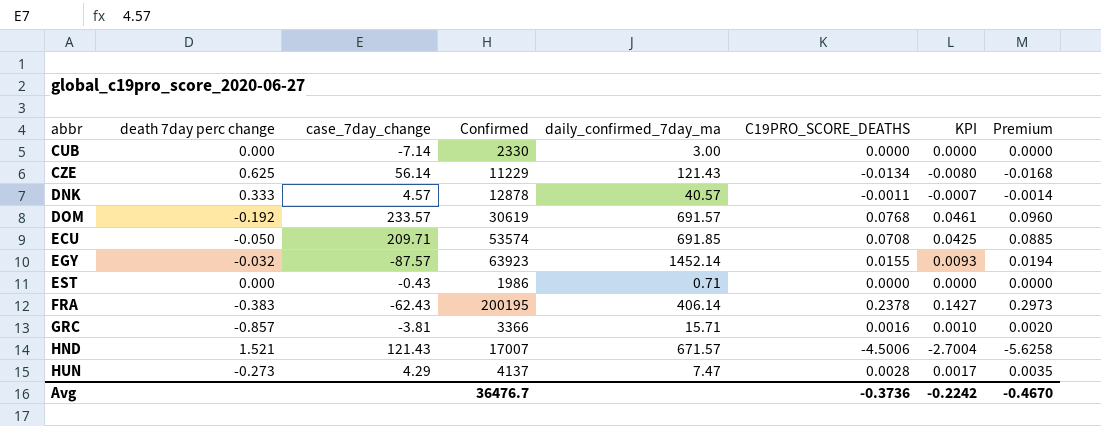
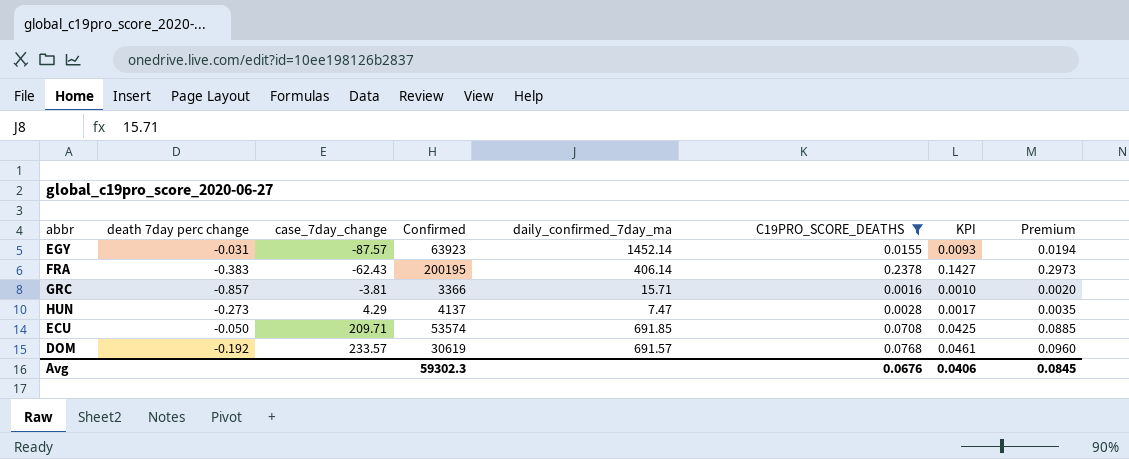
filter: none -> C19PRO_SCORE_DEATHS >= 0.0016
row order: abbr ascending -> case_7day_change ascending
EGY | death 7day perc change: -0.032 -> -0.031
Avg | Confirmed: 36476.7 -> 59302.3
Avg | C19PRO_SCORE_DEATHS: -0.3736 -> 0.0676
Avg | KPI: -0.2242 -> 0.0406
Avg | Premium: -0.4670 -> 0.0845

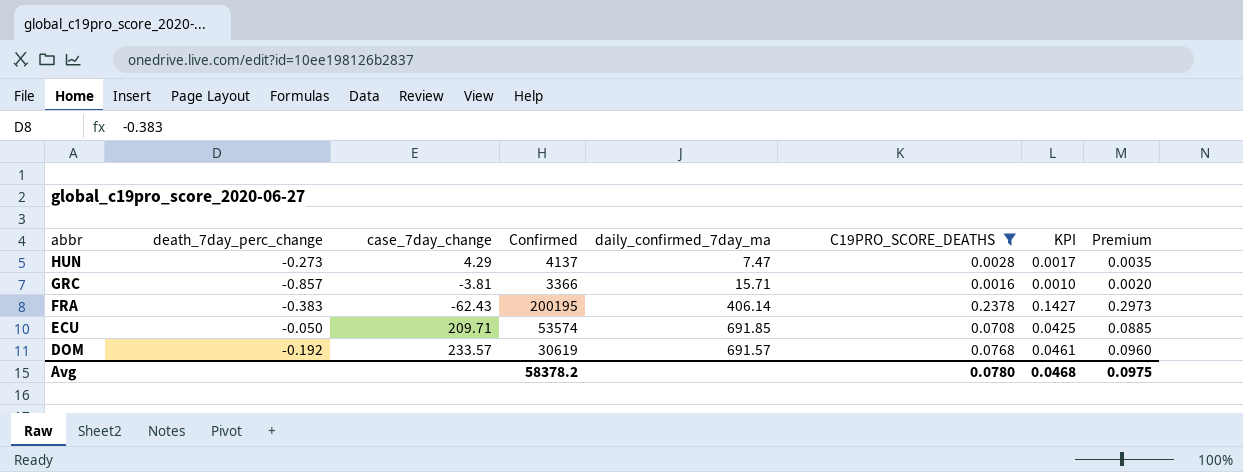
row order: case_7day_change ascending -> abbr descending
column name: death 7day perc change -> death_7day_perc_change
row EGY: -0.031 | -87.57 | 63923 | 1452.14 | 0.0155 | 0.0093 | 0.0194 -> none
Avg | Confirmed: 59302.3 -> 58378.2
Avg | C19PRO_SCORE_DEATHS: 0.0676 -> 0.0780
Avg | KPI: 0.0406 -> 0.0468
Avg | Premium: 0.0845 -> 0.0975

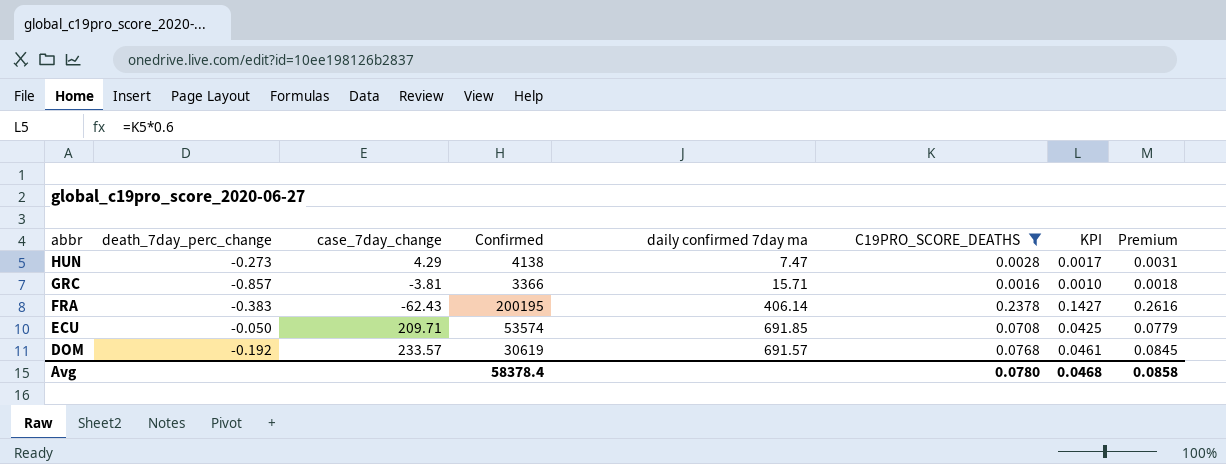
column name: daily_confirmed_7day_ma -> daily confirmed 7day ma
column Premium | formula: [C19PRO_SCORE_DEATHS] * 1.25 -> [C19PRO_SCORE_DEATHS] * 1.1
HUN | Confirmed: 4137 -> 4138
Avg | Confirmed: 58378.2 -> 58378.4
Avg | Premium: 0.0975 -> 0.0858

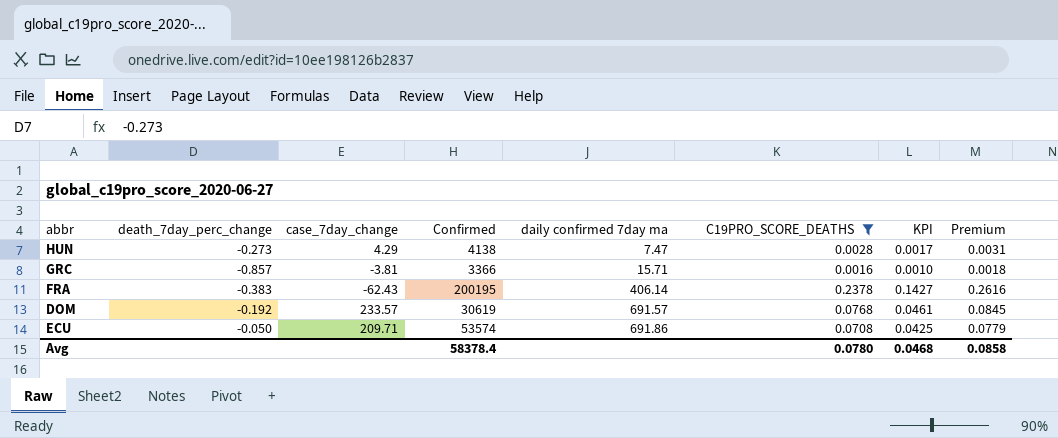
row order: abbr descending -> daily confirmed 7day ma ascending
ECU | daily confirmed 7day ma: 691.85 -> 691.86

